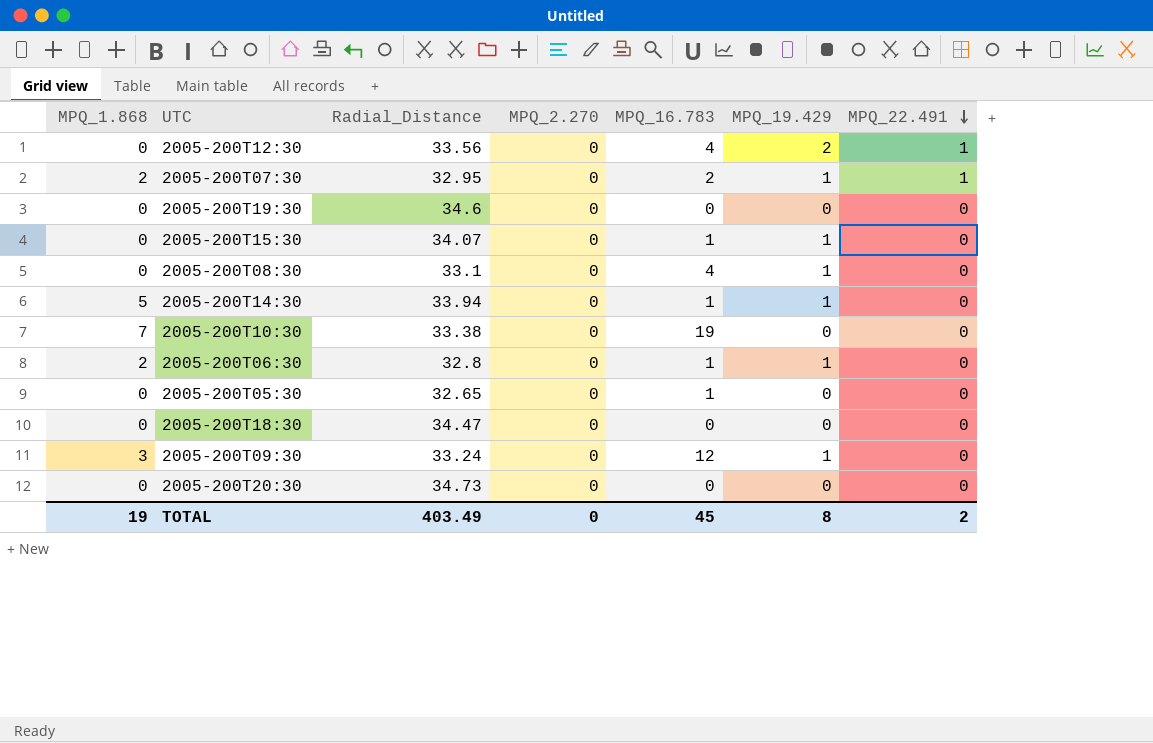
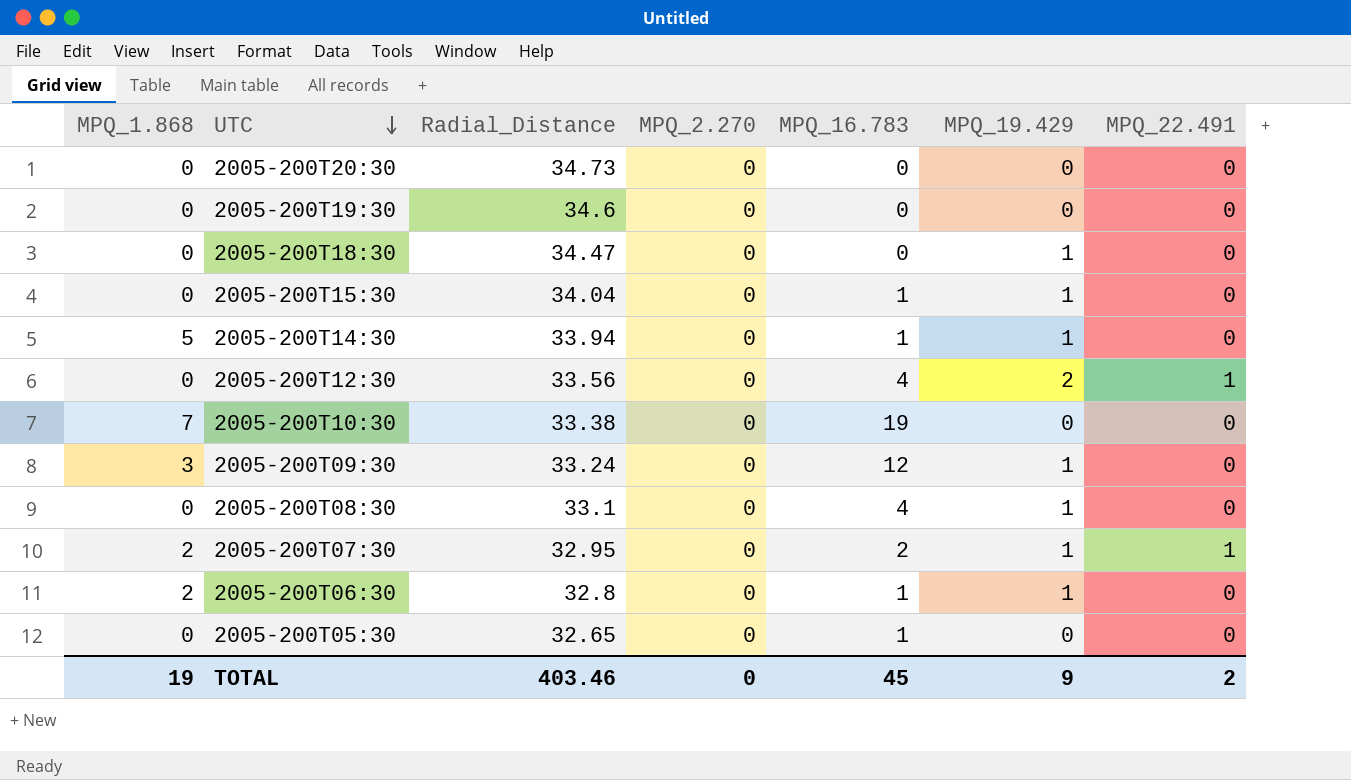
row order: MPQ_22.491 descending -> UTC descending
2005-200T18:30 | MPQ_19.429: 0 -> 1
2005-200T15:30 | Radial_Distance: 34.07 -> 34.04
TOTAL | Radial_Distance: 403.49 -> 403.46
TOTAL | MPQ_19.429: 8 -> 9

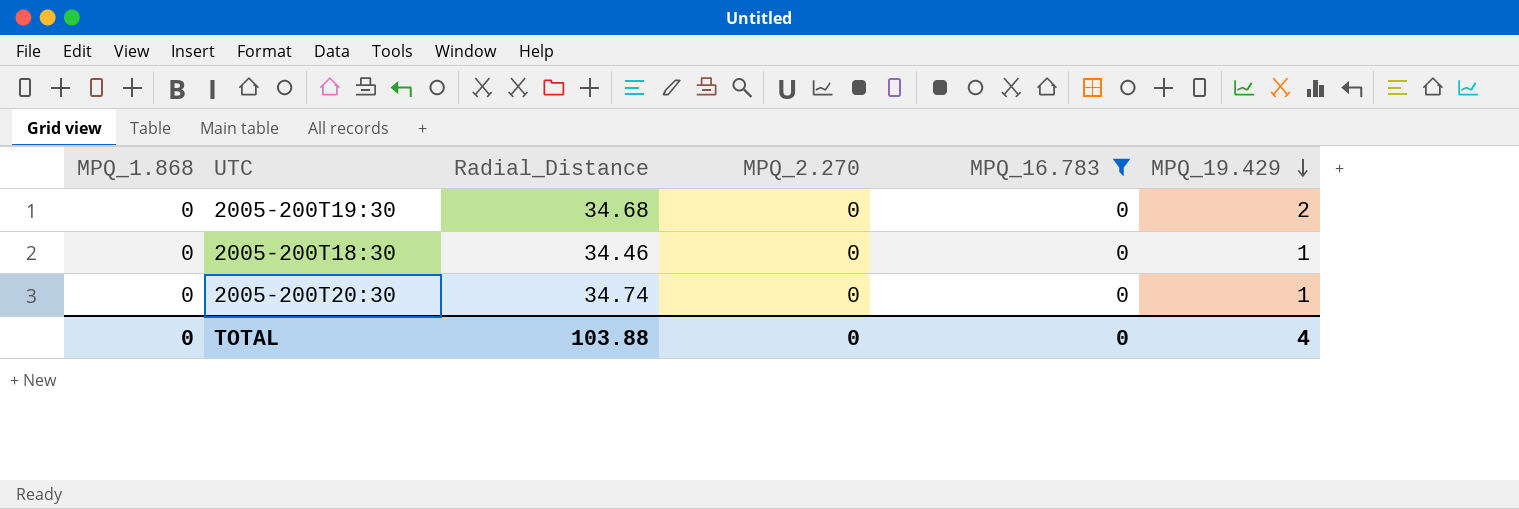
filter: none -> MPQ_16.783 = 0
row order: UTC descending -> MPQ_19.429 descending
column MPQ_22.491 | position: 7 -> none
2005-200T19:30 | Radial_Distance: 34.6 -> 34.68
2005-200T19:30 | MPQ_19.429: 0 -> 2
2005-200T18:30 | Radial_Distance: 34.47 -> 34.46
2005-200T20:30 | Radial_Distance: 34.73 -> 34.74
2005-200T20:30 | MPQ_19.429: 0 -> 1
TOTAL | MPQ_1.868: 19 -> 0
TOTAL | Radial_Distance: 403.46 -> 103.88
TOTAL | MPQ_16.783: 45 -> 0
TOTAL | MPQ_19.429: 9 -> 4

